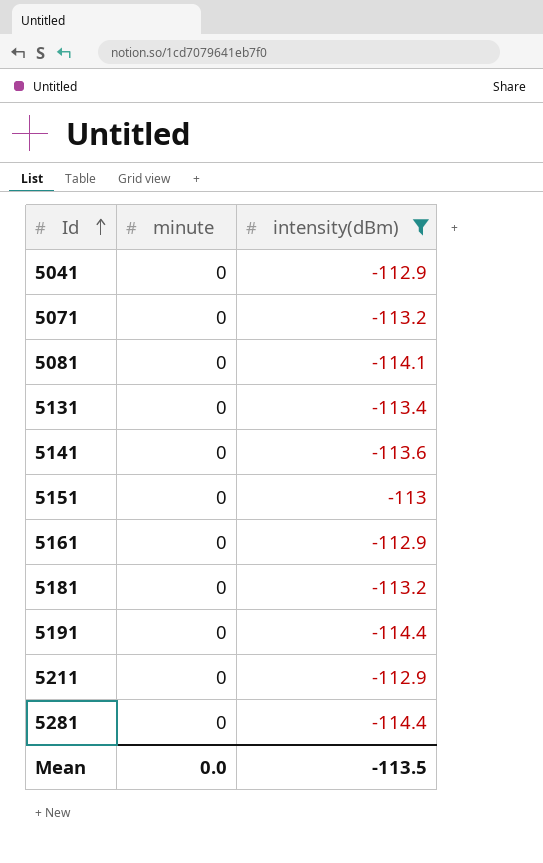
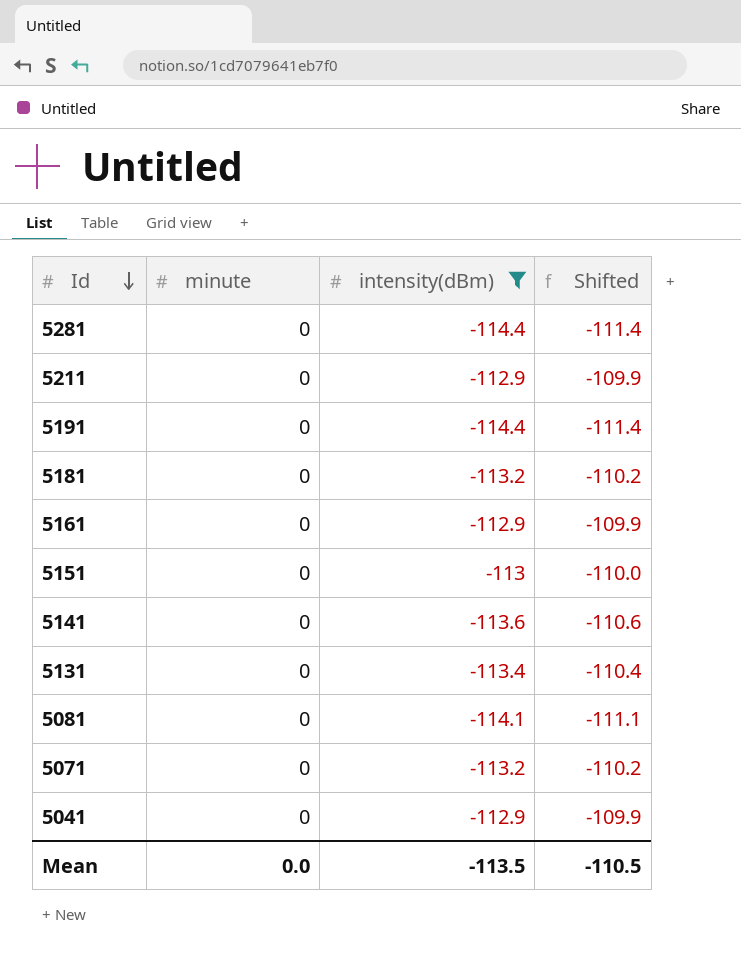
row order: Id ascending -> Id descending
column Shifted | formula: none -> [intensity(dBm)] + 3

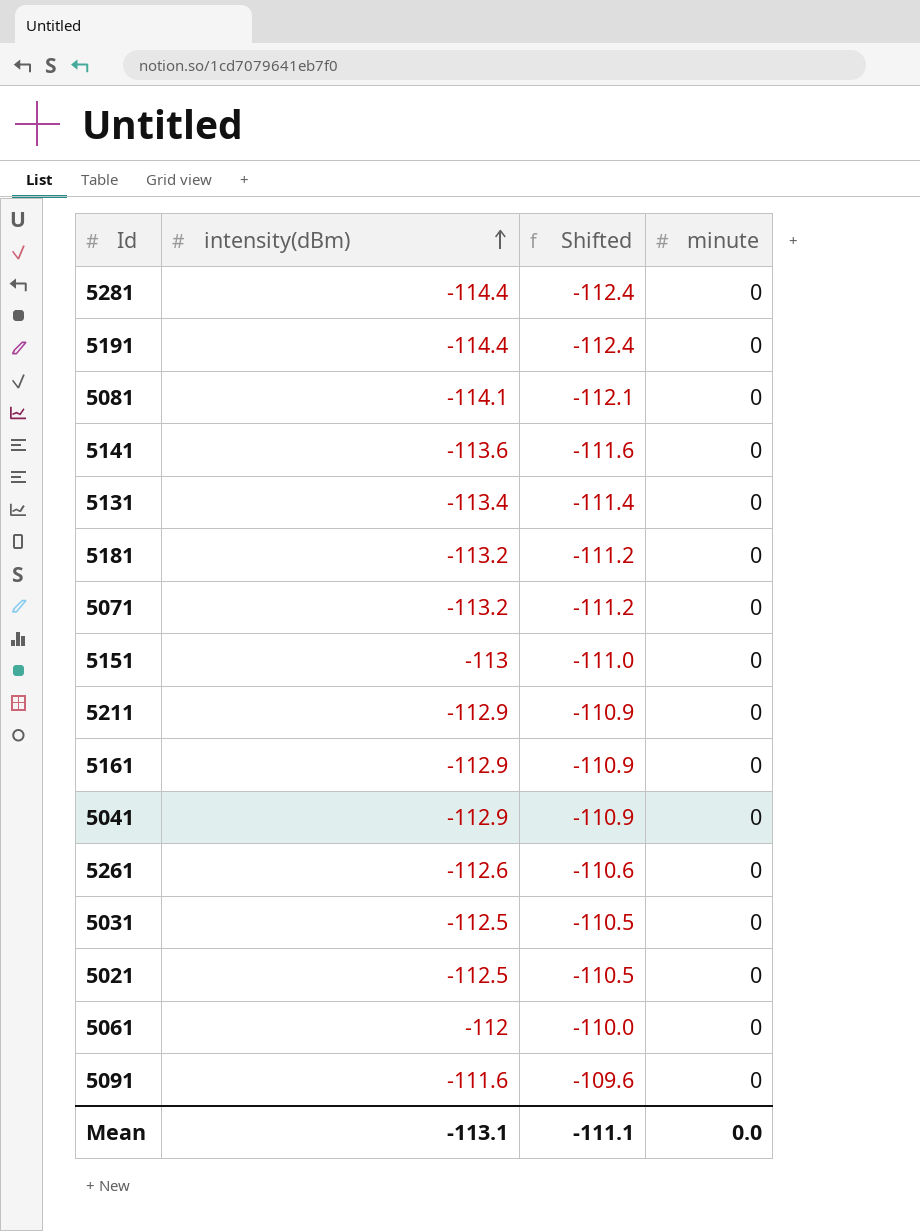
filter: intensity(dBm) <= -112.9 -> none
row order: Id descending -> intensity(dBm) ascending
column Shifted | formula: [intensity(dBm)] + 3 -> [intensity(dBm)] + 2
column minute | position: 2 -> 4
Mean | intensity(dBm): -113.5 -> -113.1
Mean | Shifted: -110.5 -> -111.1

